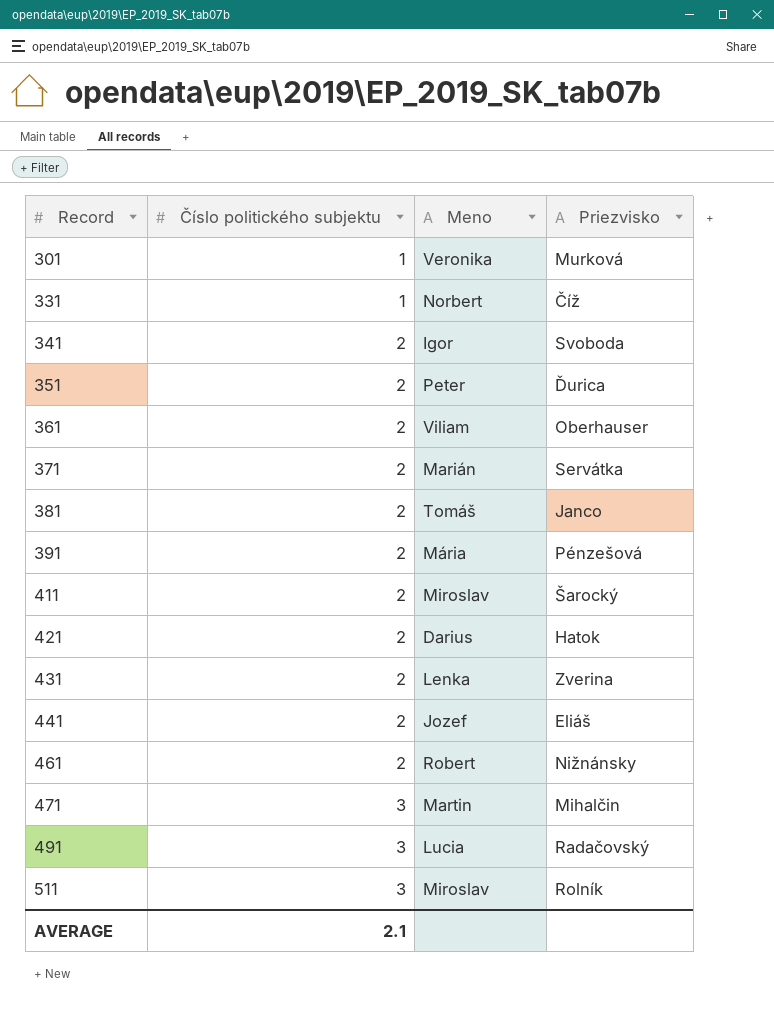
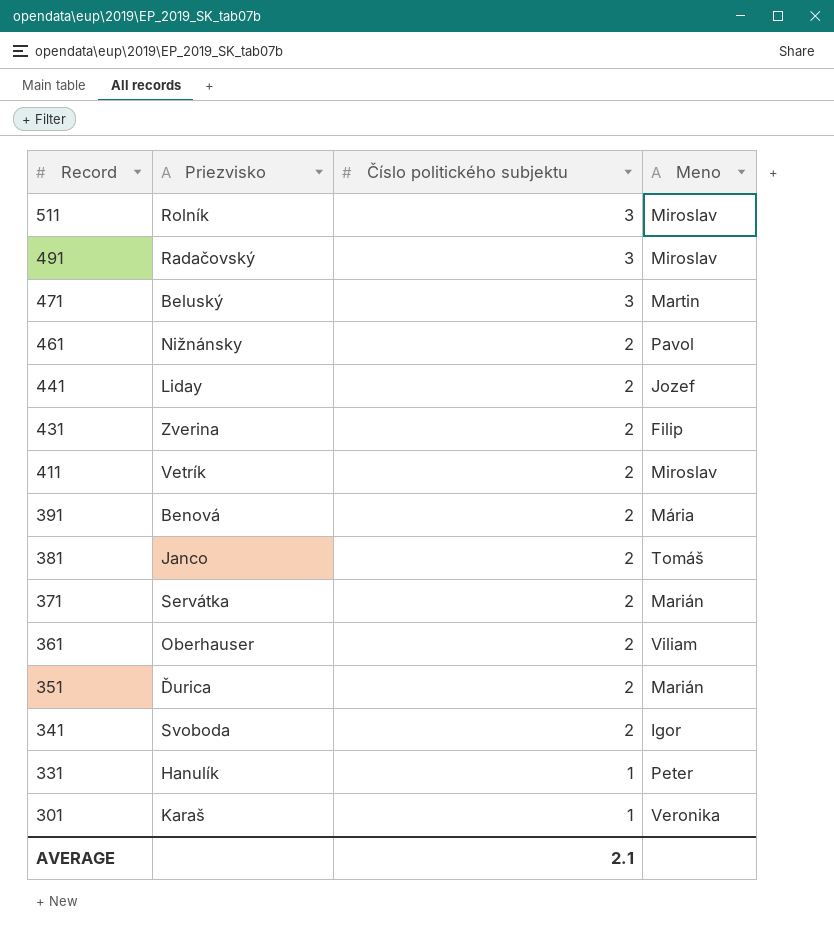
row order: Record ascending -> Record descending
column Priezvisko | position: 4 -> 2
row 421: 2 | Darius | Hatok -> none
491 | Meno: Lucia -> Miroslav
471 | Priezvisko: Mihalčin -> Beluský
461 | Meno: Robert -> Pavol
441 | Priezvisko: Eliáš -> Liday
431 | Meno: Lenka -> Filip
411 | Priezvisko: Šarocký -> Vetrík
391 | Priezvisko: Pénzešová -> Benová
351 | Meno: Peter -> Marián
331 | Priezvisko: Číž -> Hanulík
331 | Meno: Norbert -> Peter
301 | Priezvisko: Murková -> Karaš

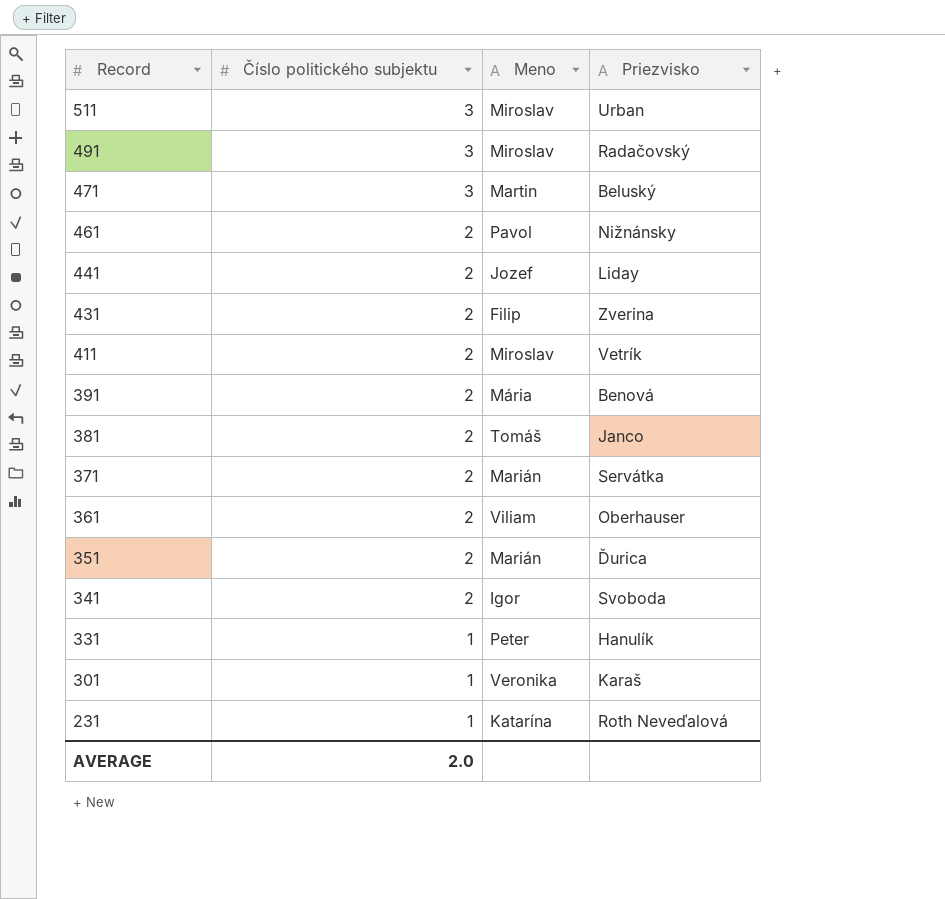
column Priezvisko | position: 2 -> 4
511 | Priezvisko: Rolník -> Urban
row 231: none -> 1 | Katarína | Roth Neveďalová
AVERAGE | Číslo politického subjektu: 2.1 -> 2.0

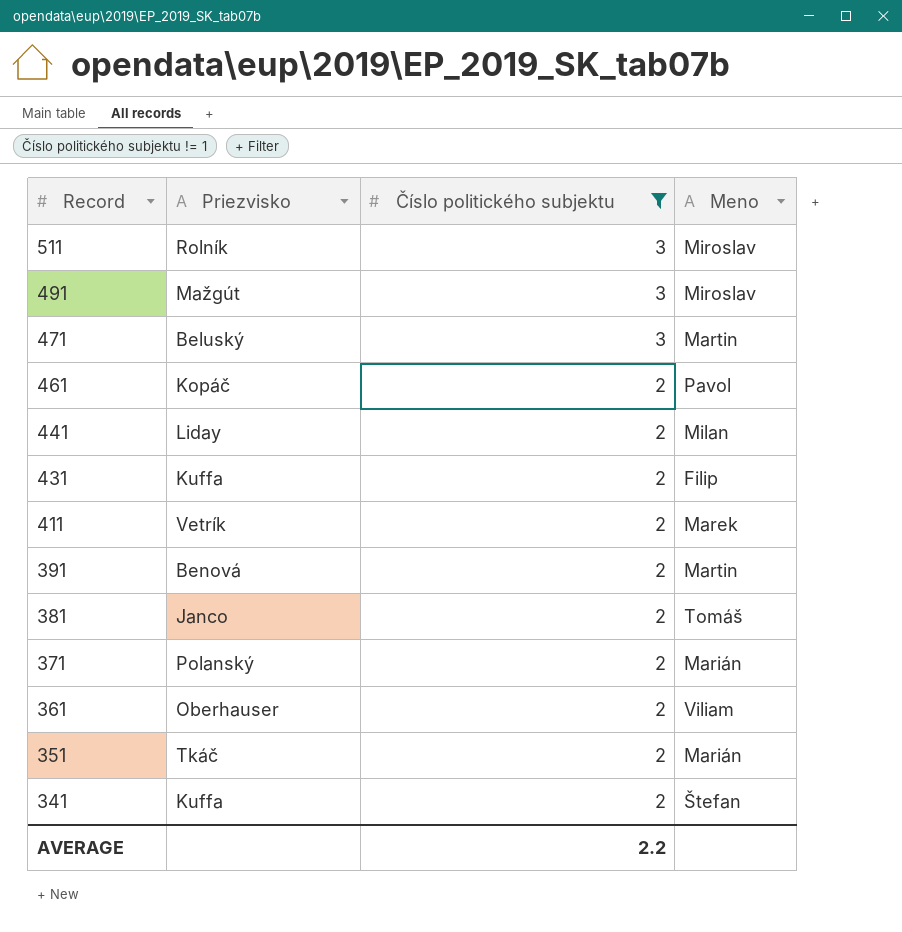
filter: none -> Číslo politického subjektu != 1
column Priezvisko | position: 4 -> 2
511 | Priezvisko: Urban -> Rolník
491 | Priezvisko: Radačovský -> Mažgút
461 | Priezvisko: Nižnánsky -> Kopáč
441 | Meno: Jozef -> Milan
431 | Priezvisko: Zverina -> Kuffa
411 | Meno: Miroslav -> Marek
391 | Meno: Mária -> Martin
371 | Priezvisko: Servátka -> Polanský
351 | Priezvisko: Ďurica -> Tkáč
341 | Priezvisko: Svoboda -> Kuffa
341 | Meno: Igor -> Štefan
AVERAGE | Číslo politického subjektu: 2.0 -> 2.2

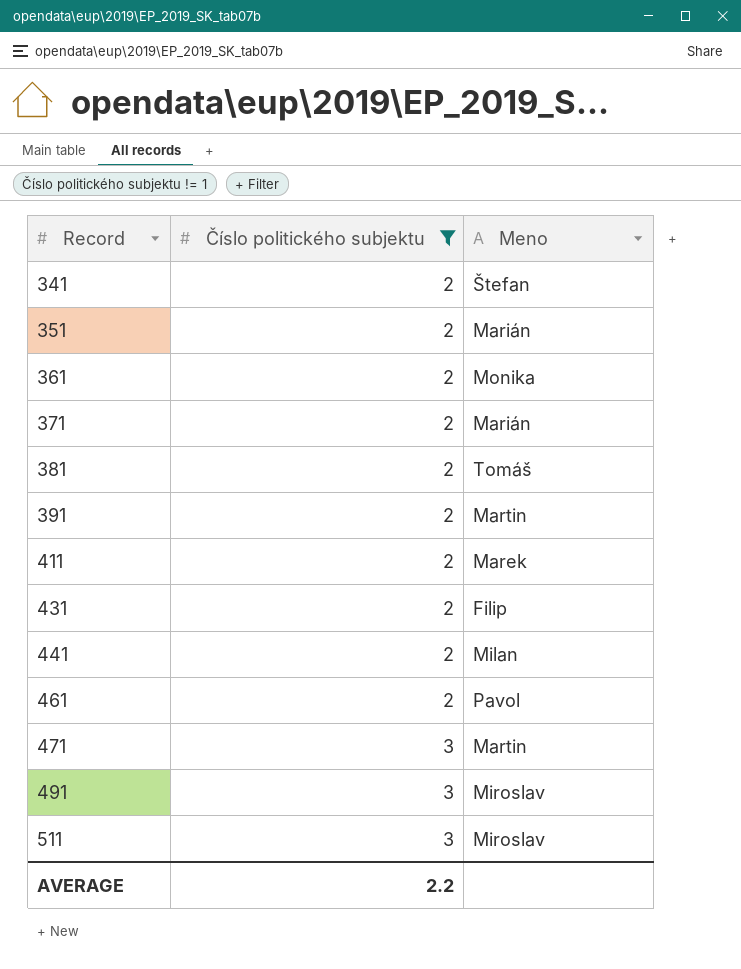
row order: Record descending -> Record ascending
column Priezvisko | position: 2 -> none
361 | Meno: Viliam -> Monika

